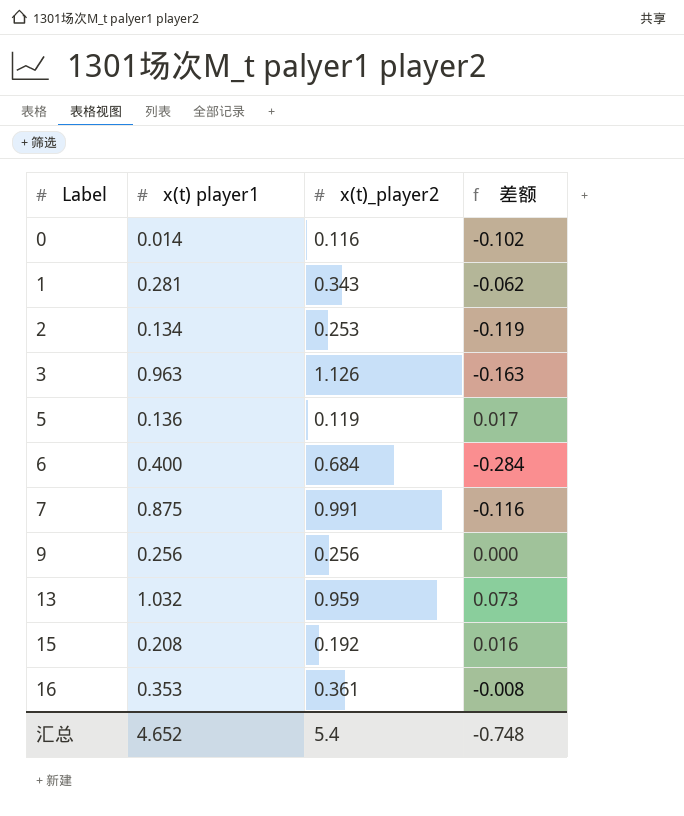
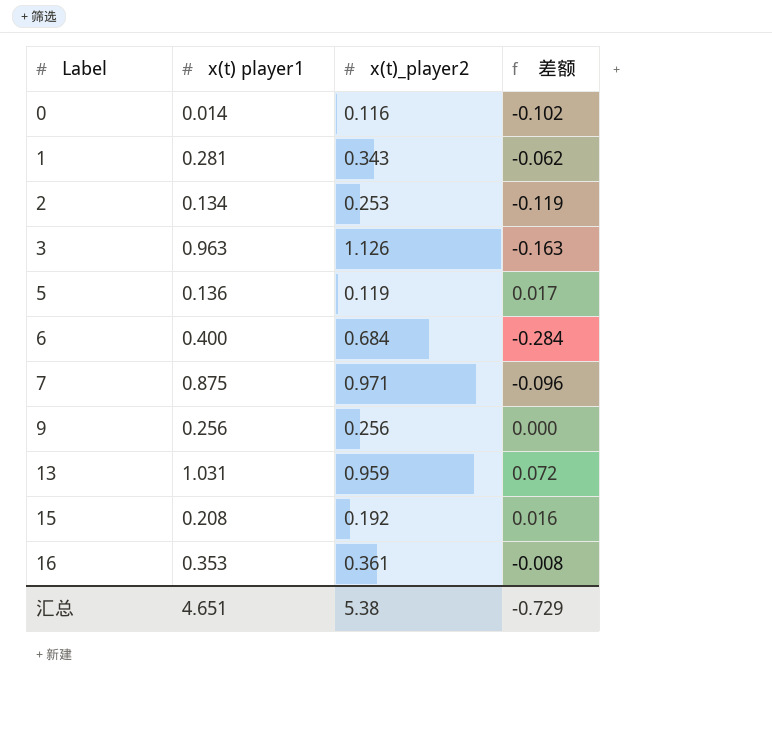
7 | x(t)_player2: 0.991 -> 0.971
7 | 差额: -0.116 -> -0.096
13 | x(t) player1: 1.032 -> 1.031
13 | 差额: 0.073 -> 0.072
汇总 | x(t) player1: 4.652 -> 4.651
汇总 | x(t)_player2: 5.4 -> 5.38
汇总 | 差额: -0.748 -> -0.729

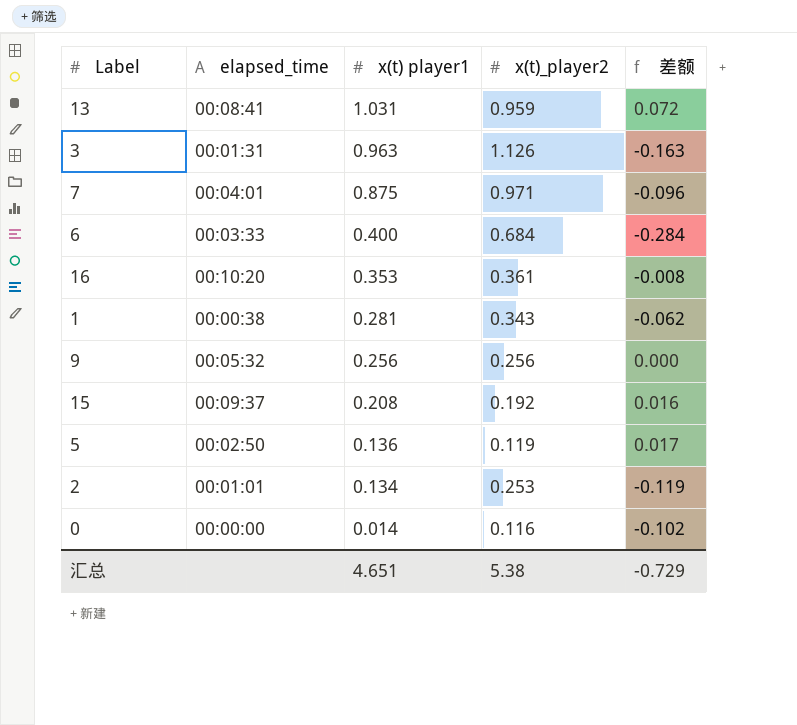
row order: Label ascending -> x(t) player1 descending
column elapsed_time | position: none -> 2

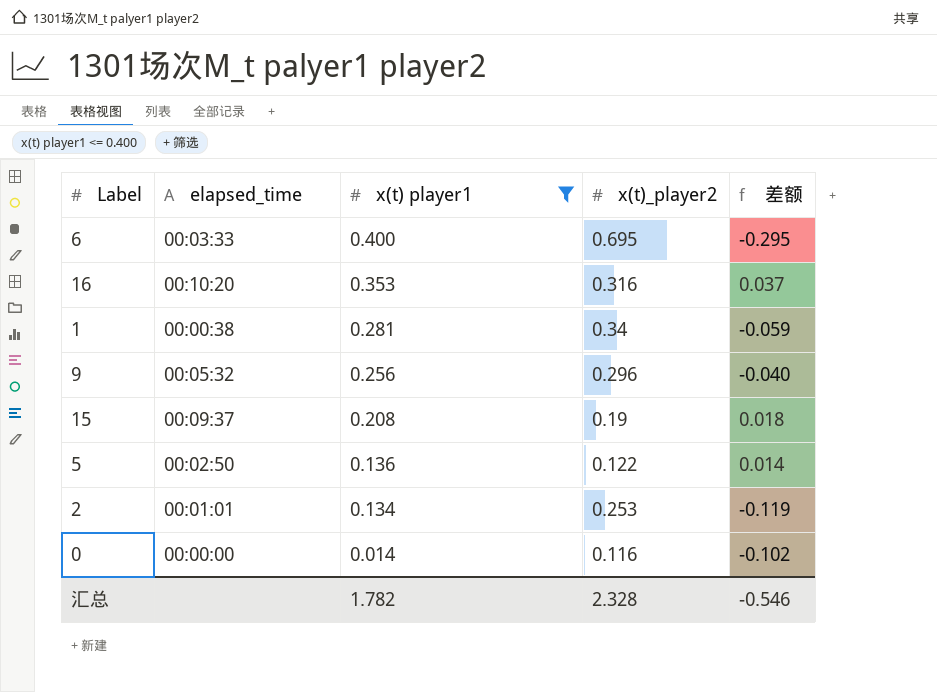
filter: none -> x(t) player1 <= 0.400
6 | x(t)_player2: 0.684 -> 0.695
6 | 差额: -0.284 -> -0.295
16 | x(t)_player2: 0.361 -> 0.316
16 | 差额: -0.008 -> 0.037
1 | x(t)_player2: 0.343 -> 0.34
1 | 差额: -0.062 -> -0.059
9 | x(t)_player2: 0.256 -> 0.296
9 | 差额: 0.000 -> -0.040
15 | x(t)_player2: 0.192 -> 0.19
15 | 差额: 0.016 -> 0.018
5 | x(t)_player2: 0.119 -> 0.122
5 | 差额: 0.017 -> 0.014
汇总 | x(t) player1: 4.651 -> 1.782
汇总 | x(t)_player2: 5.38 -> 2.328
汇总 | 差额: -0.729 -> -0.546

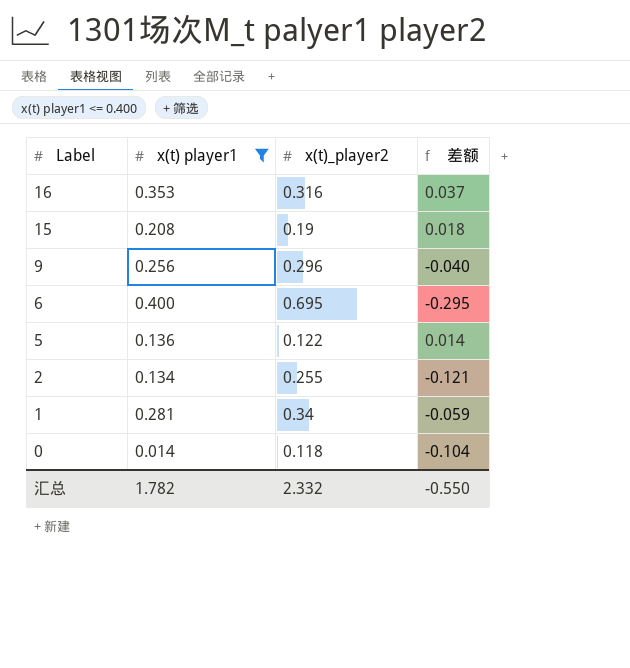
row order: x(t) player1 descending -> Label descending
column elapsed_time | position: 2 -> none
2 | x(t)_player2: 0.253 -> 0.255
2 | 差额: -0.119 -> -0.121
0 | x(t)_player2: 0.116 -> 0.118
0 | 差额: -0.102 -> -0.104
汇总 | x(t)_player2: 2.328 -> 2.332
汇总 | 差额: -0.546 -> -0.550

